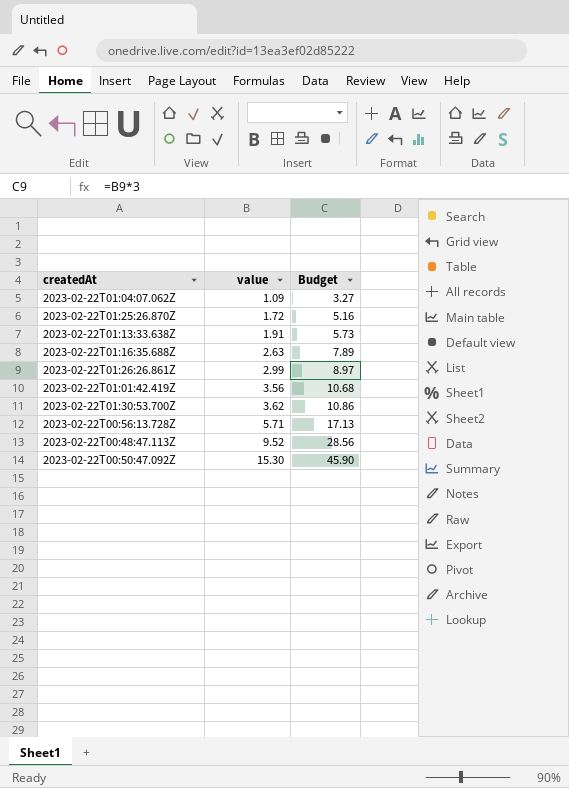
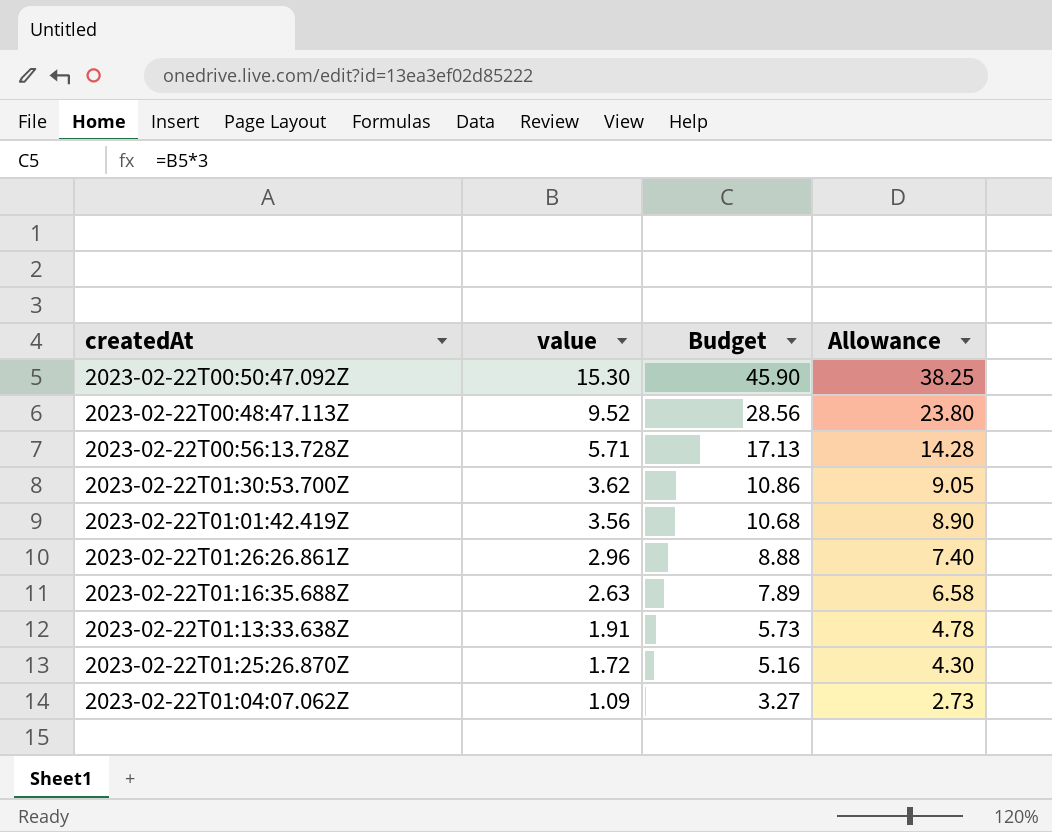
row order: value ascending -> value descending
column Allowance | formula: none -> [value] * 2.5
2023-02-22T01:26:26.861Z | value: 2.99 -> 2.96
2023-02-22T01:26:26.861Z | Budget: 8.97 -> 8.88

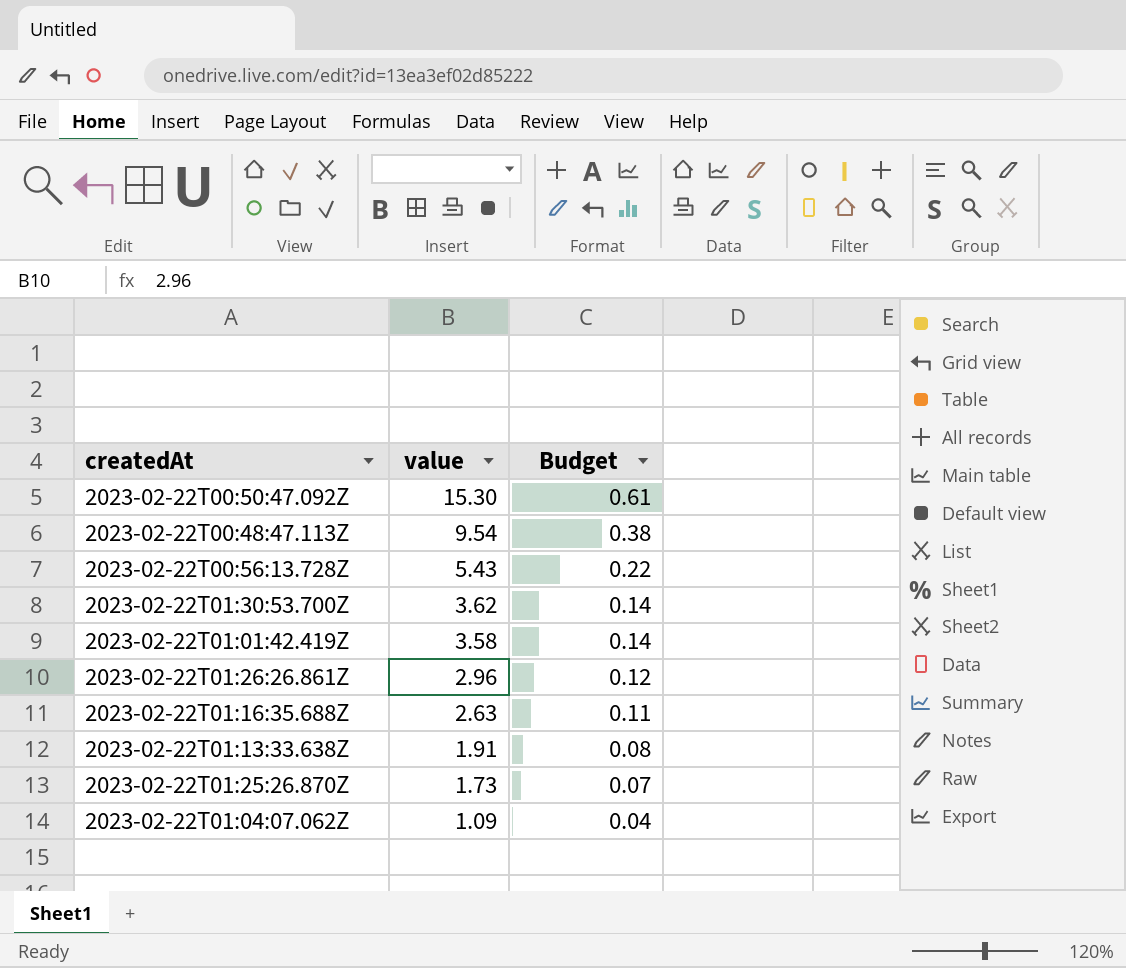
column Allowance | formula: [value] * 2.5 -> none
column Budget | formula: [value] * 3 -> [value] * 0.04
2023-02-22T00:48:47.113Z | value: 9.52 -> 9.54
2023-02-22T00:56:13.728Z | value: 5.71 -> 5.43
2023-02-22T01:01:42.419Z | value: 3.56 -> 3.58
2023-02-22T01:25:26.870Z | value: 1.72 -> 1.73

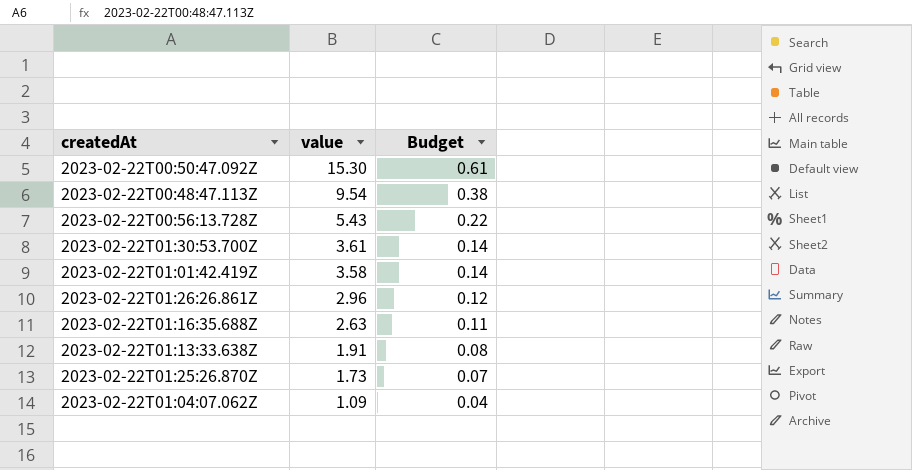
2023-02-22T01:30:53.700Z | value: 3.62 -> 3.61

